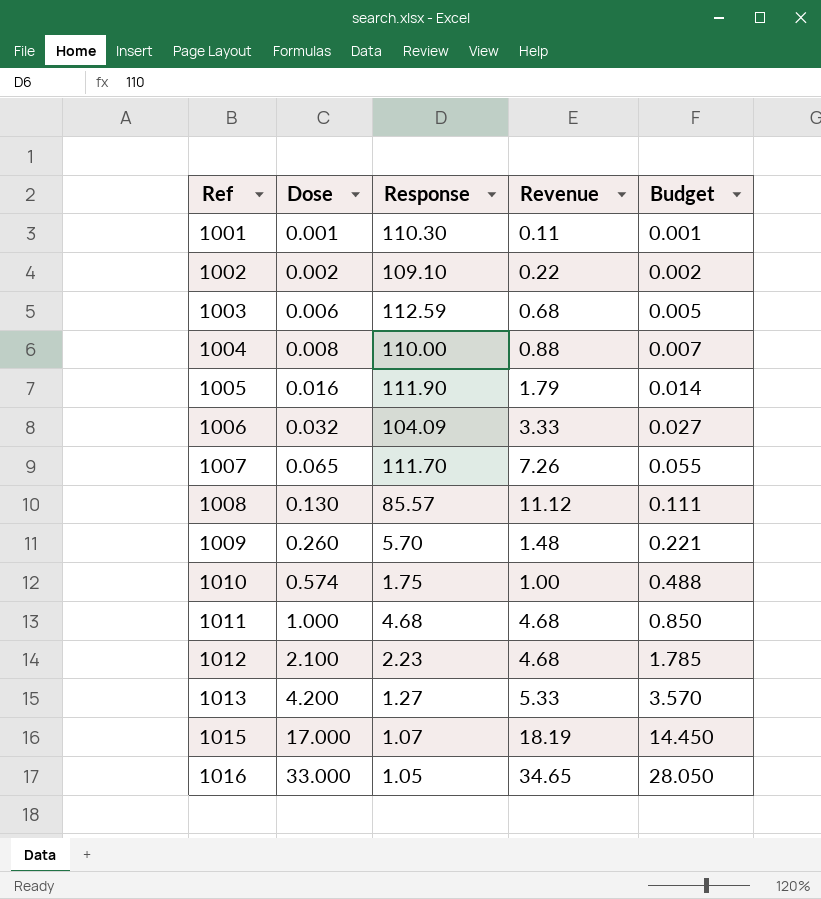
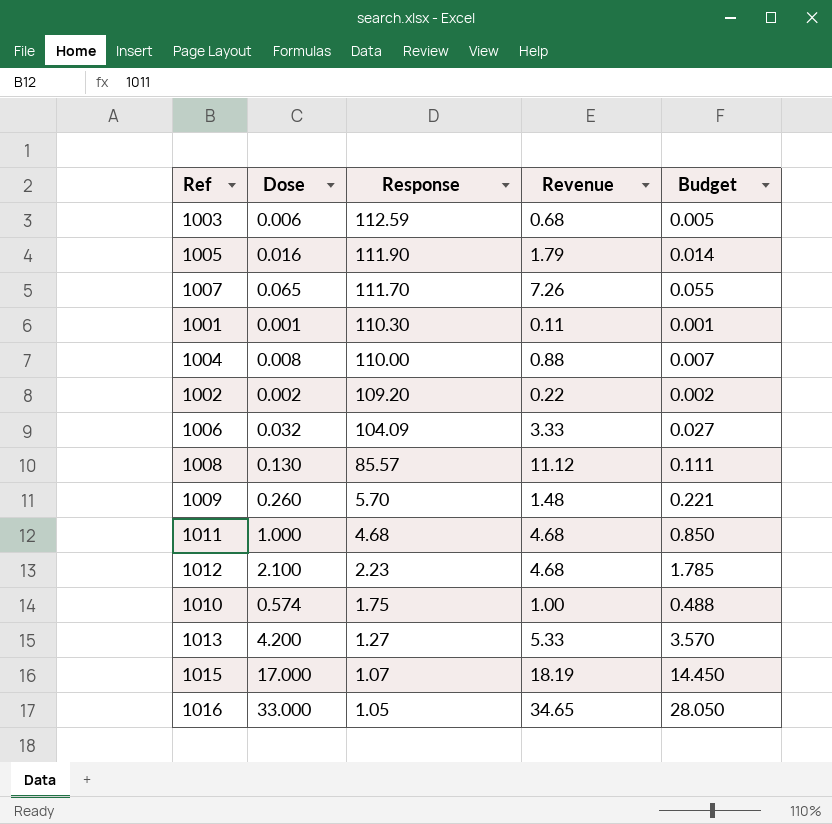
row order: Ref ascending -> Response descending
1002 | Response: 109.10 -> 109.20

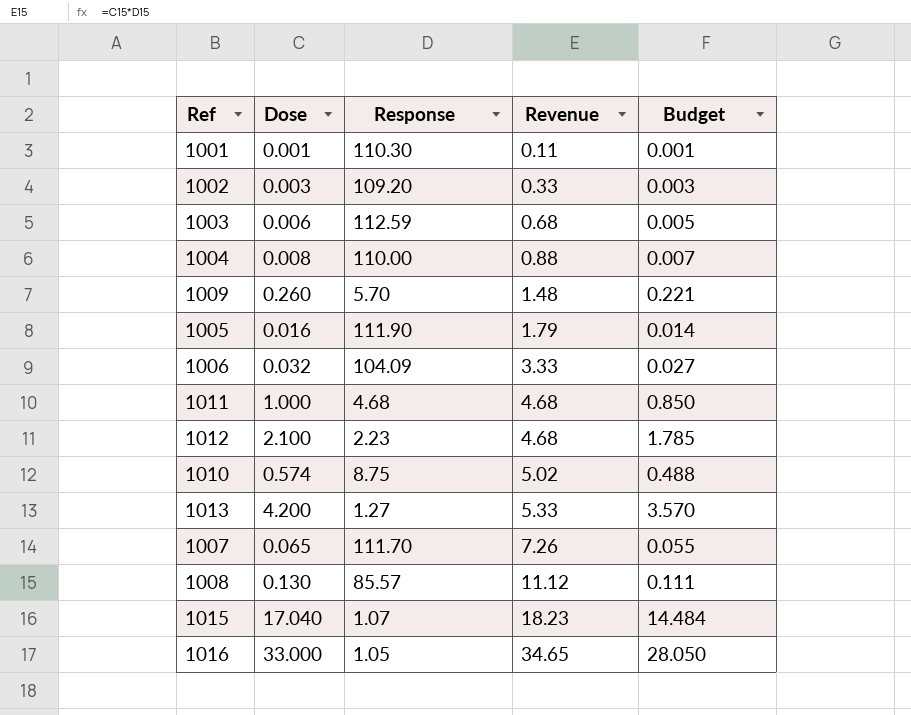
row order: Response descending -> Revenue ascending
1002 | Dose: 0.002 -> 0.003
1002 | Revenue: 0.22 -> 0.33
1002 | Budget: 0.002 -> 0.003
1010 | Response: 1.75 -> 8.75
1010 | Revenue: 1.00 -> 5.02
1015 | Dose: 17.000 -> 17.040
1015 | Revenue: 18.19 -> 18.23
1015 | Budget: 14.450 -> 14.484

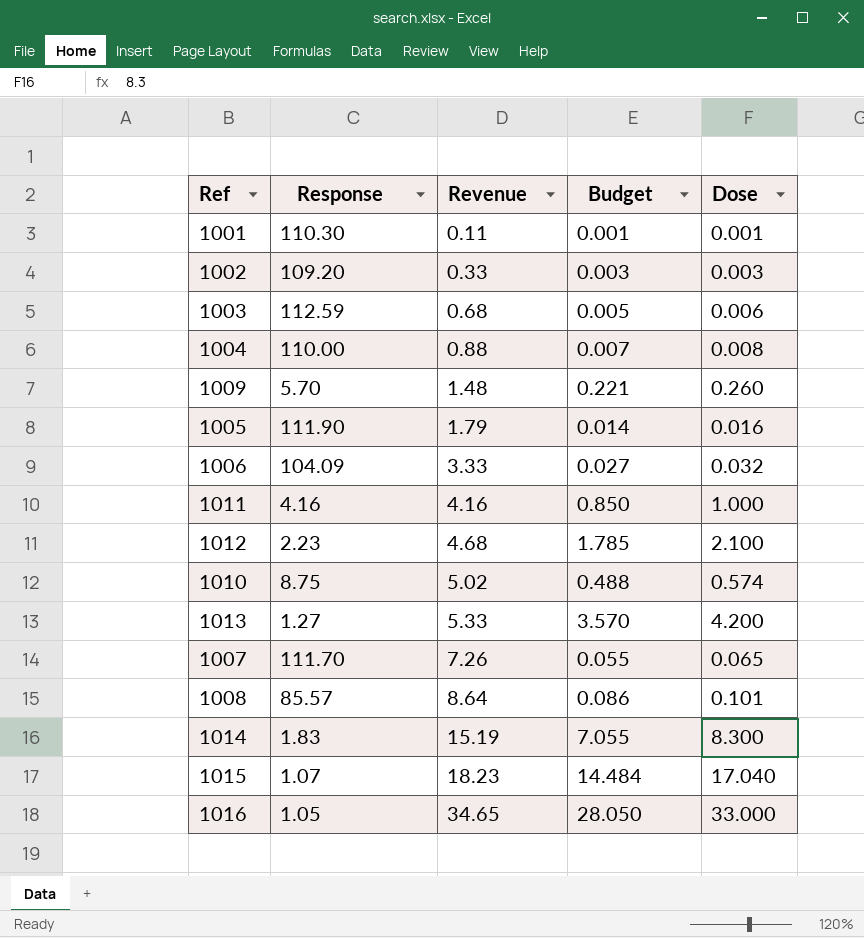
column Dose | position: 2 -> 5
1011 | Response: 4.68 -> 4.16
1011 | Revenue: 4.68 -> 4.16
1008 | Revenue: 11.12 -> 8.64
1008 | Budget: 0.111 -> 0.086
1008 | Dose: 0.130 -> 0.101
row 1014: none -> 1.83 | 15.19 | 7.055 | 8.300

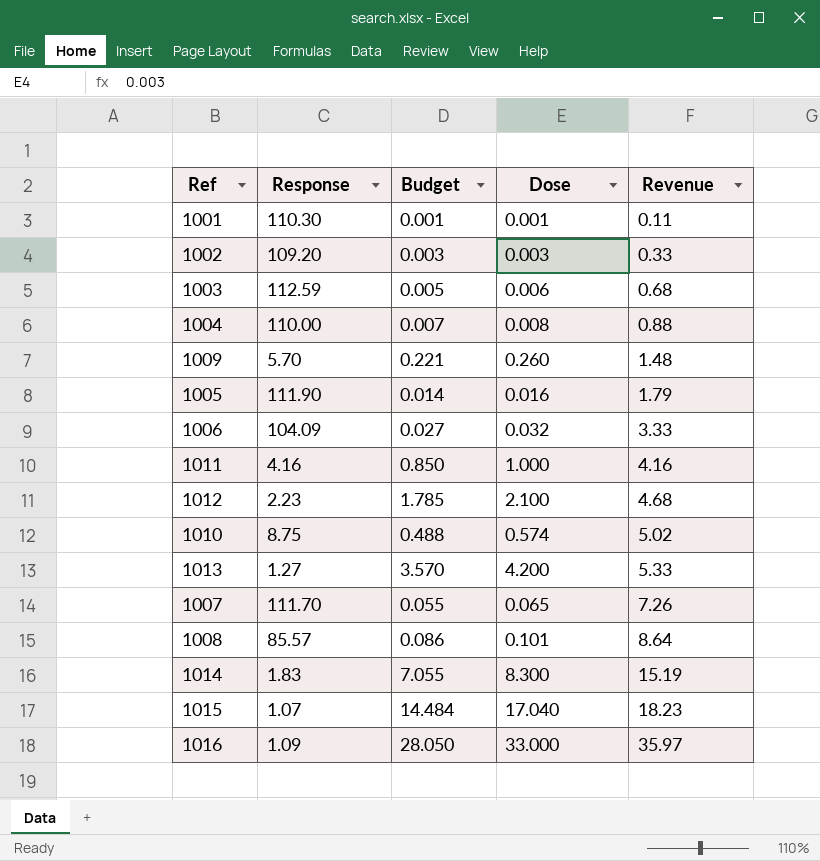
column Revenue | position: 3 -> 5
1016 | Response: 1.05 -> 1.09
1016 | Revenue: 34.65 -> 35.97

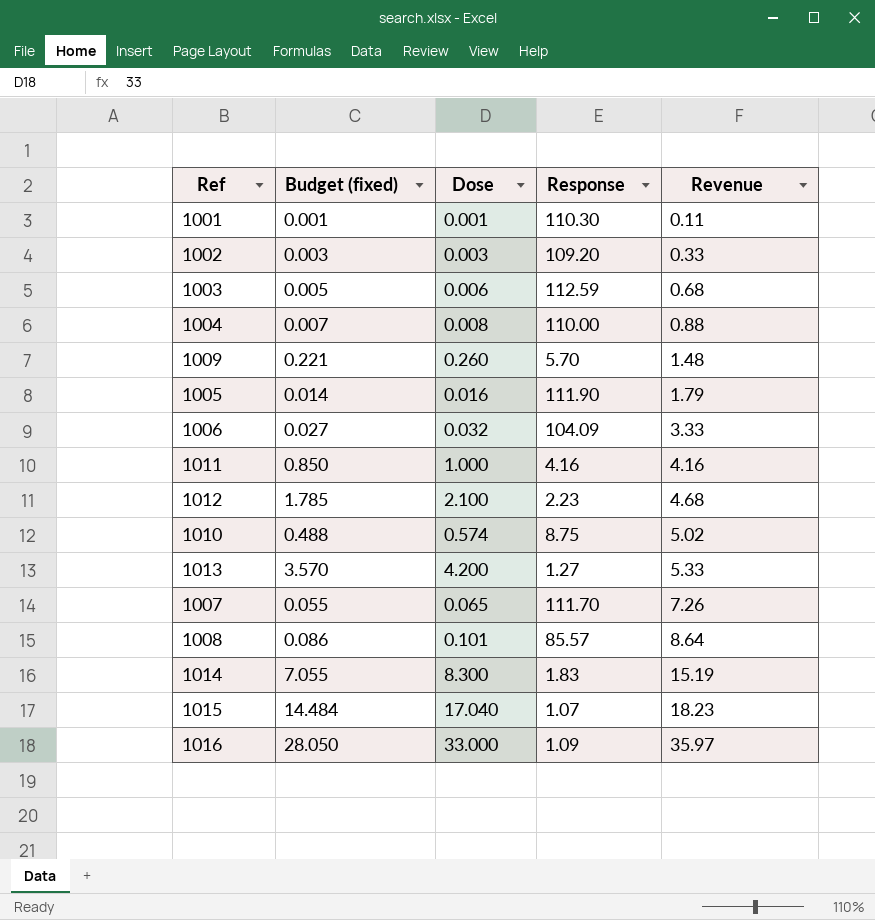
column name: Budget -> Budget (fixed)
column Response | position: 2 -> 4

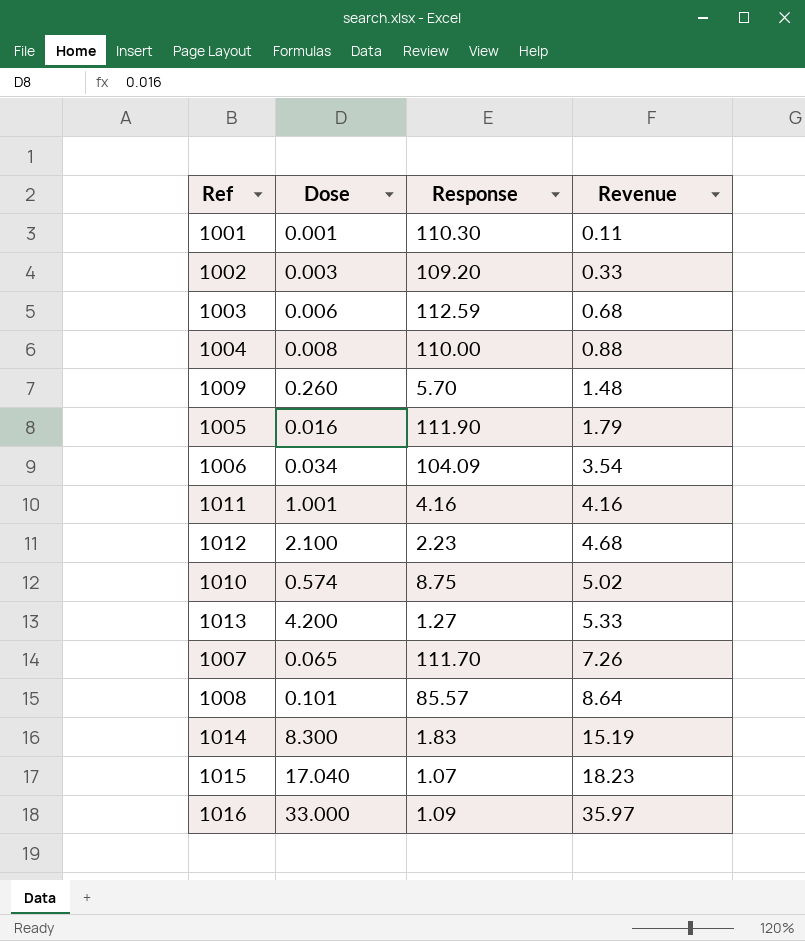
column Budget (fixed) | formula: [Dose] * 0.85 -> none
1006 | Dose: 0.032 -> 0.034
1006 | Revenue: 3.33 -> 3.54
1011 | Dose: 1.000 -> 1.001

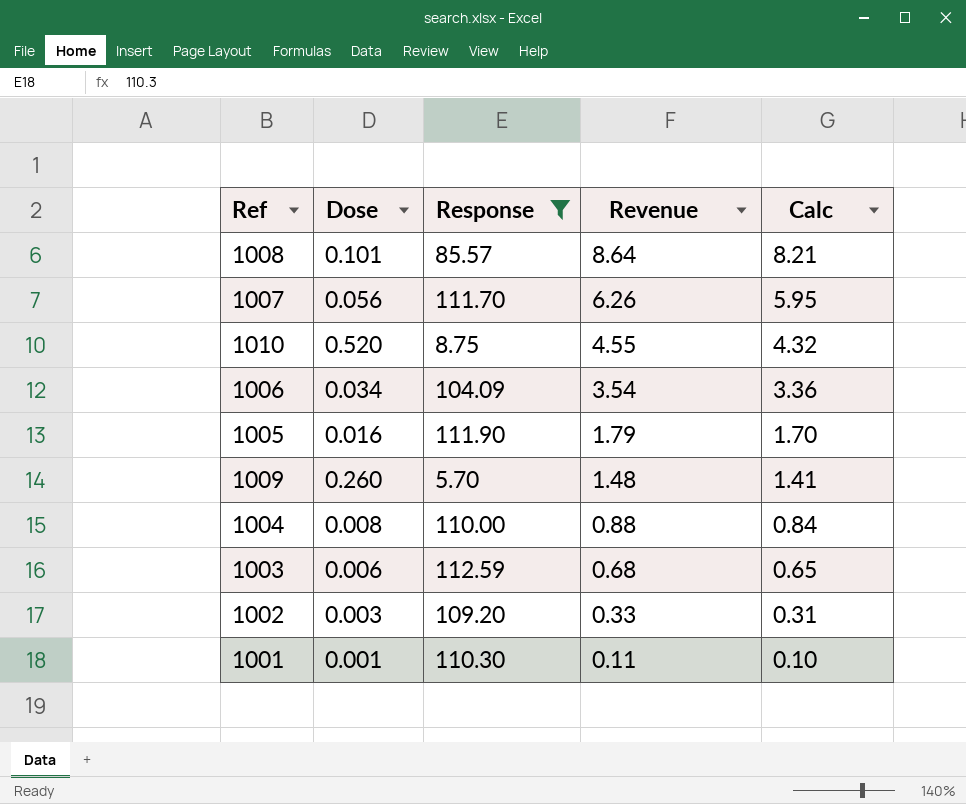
filter: none -> Response >= 5.70
row order: Revenue ascending -> Revenue descending
column Calc | formula: none -> [Revenue] * 0.95
1007 | Dose: 0.065 -> 0.056
1007 | Revenue: 7.26 -> 6.26
1010 | Dose: 0.574 -> 0.520
1010 | Revenue: 5.02 -> 4.55

